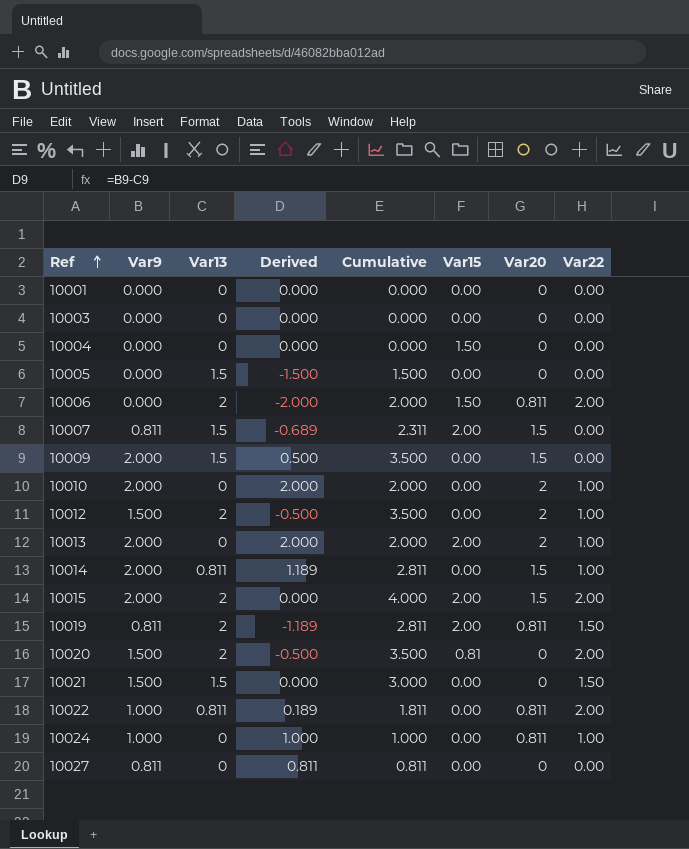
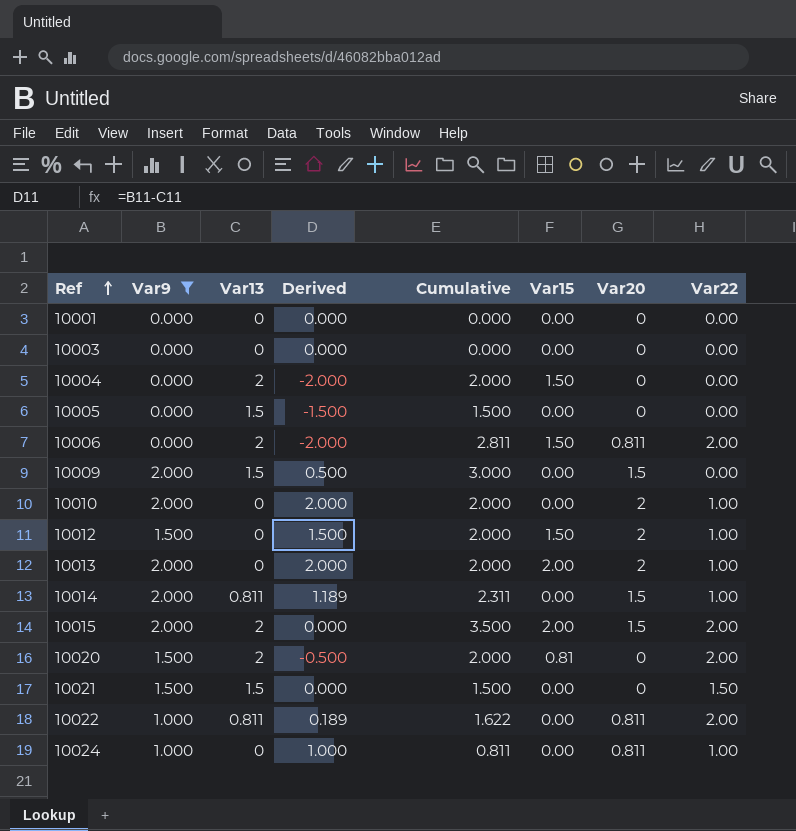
filter: none -> Var9 != 0.811
column Cumulative | formula: [Var9] + [Var13] -> [Var13] + [Var20]
10004 | Var13: 0 -> 2
10004 | Derived: 0.000 -> -2.000
10012 | Var13: 2 -> 0
10012 | Derived: -0.500 -> 1.500
10012 | Var15: 0.00 -> 1.50

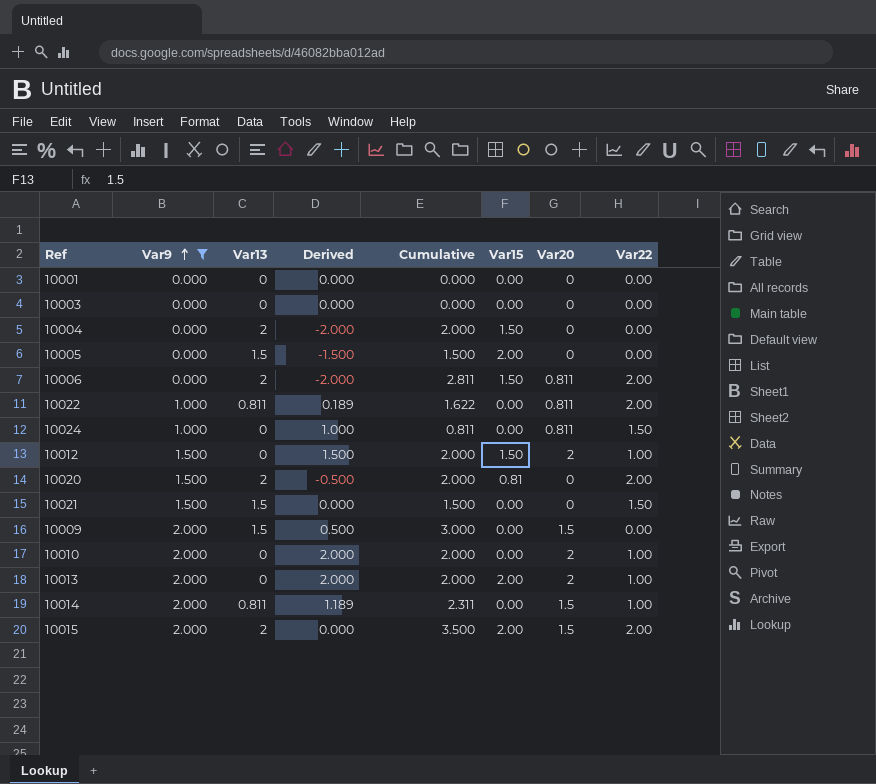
row order: Ref ascending -> Var9 ascending
10005 | Var15: 0.00 -> 2.00
10024 | Var22: 1.00 -> 1.50

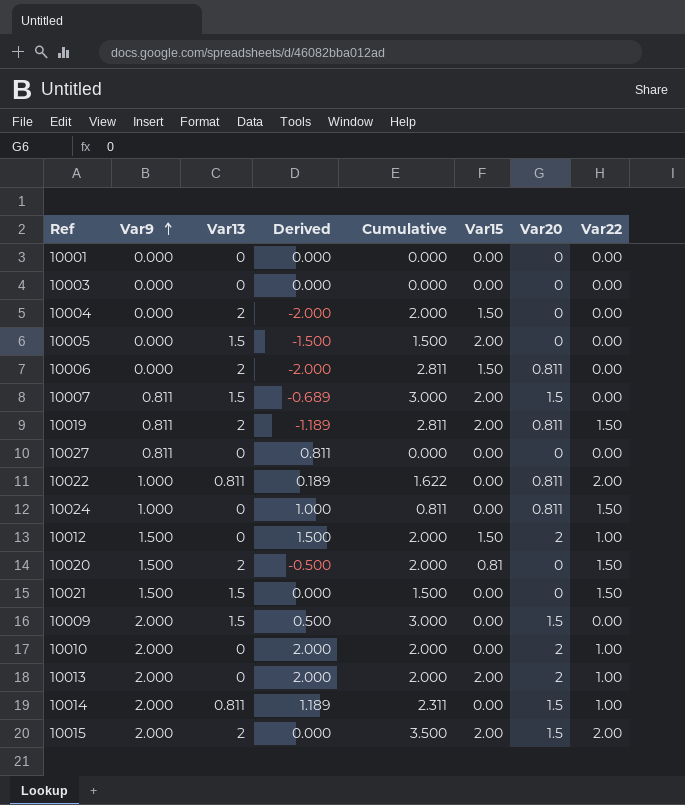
filter: Var9 != 0.811 -> none
10006 | Var22: 2.00 -> 0.00
10020 | Var22: 2.00 -> 1.50

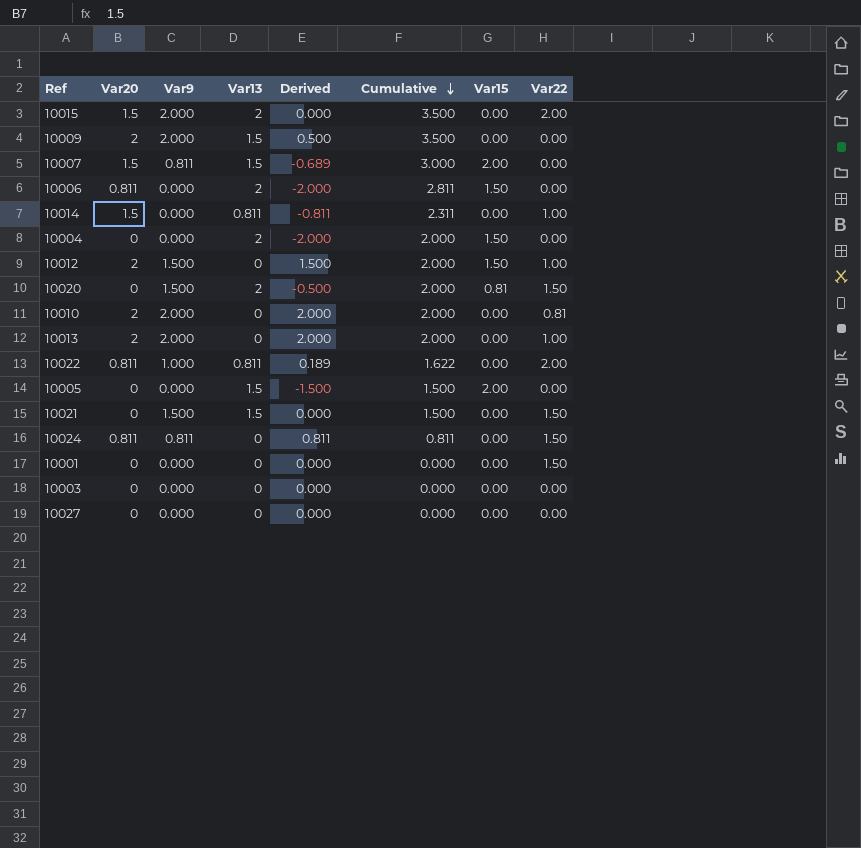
row order: Var9 ascending -> Cumulative descending
column Var20 | position: 7 -> 2
row 10019: 0.811 | 2 | -1.189 | 2.811 | 2.00 | 0.811 | 1.50 -> none
10015 | Var15: 2.00 -> 0.00
10009 | Var20: 1.5 -> 2
10009 | Cumulative: 3.000 -> 3.500
10014 | Var9: 2.000 -> 0.000
10014 | Derived: 1.189 -> -0.811
10010 | Var22: 1.00 -> 0.81
10013 | Var15: 2.00 -> 0.00
10024 | Var9: 1.000 -> 0.811
10024 | Derived: 1.000 -> 0.811
10001 | Var22: 0.00 -> 1.50
10027 | Var9: 0.811 -> 0.000
10027 | Derived: 0.811 -> 0.000

